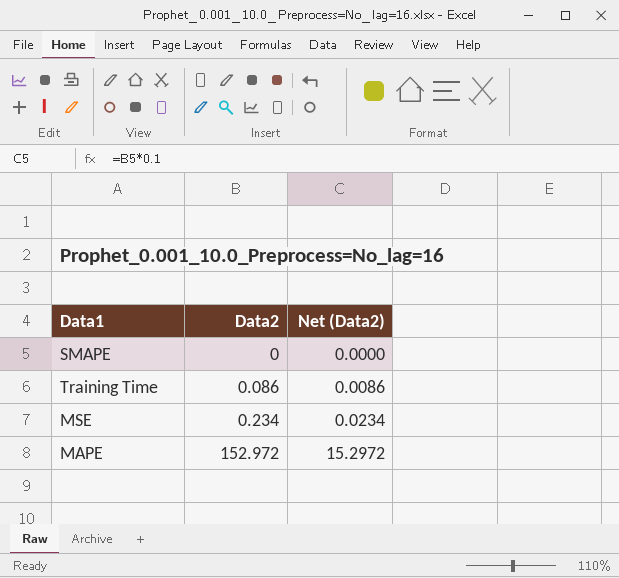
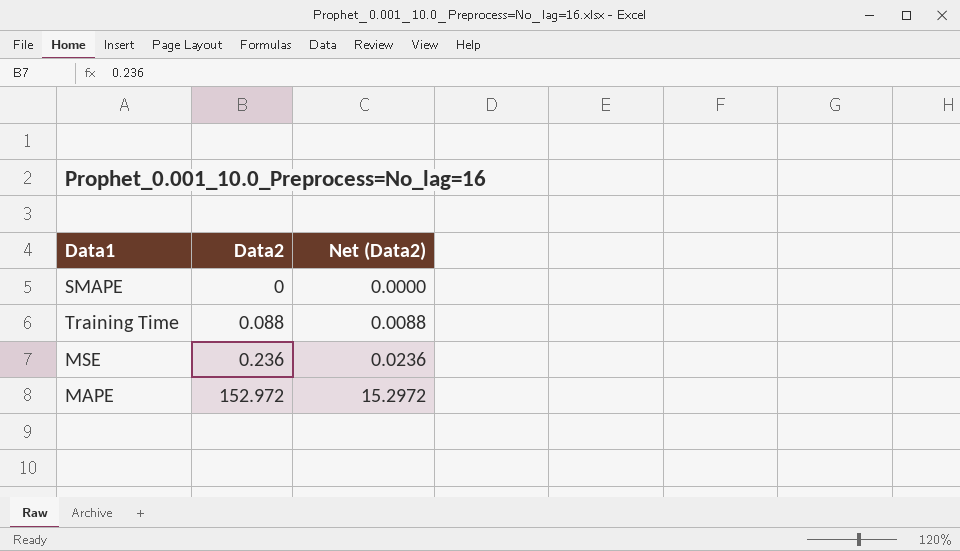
Training Time | Data2: 0.086 -> 0.088
Training Time | Net (Data2): 0.0086 -> 0.0088
MSE | Data2: 0.234 -> 0.236
MSE | Net (Data2): 0.0234 -> 0.0236

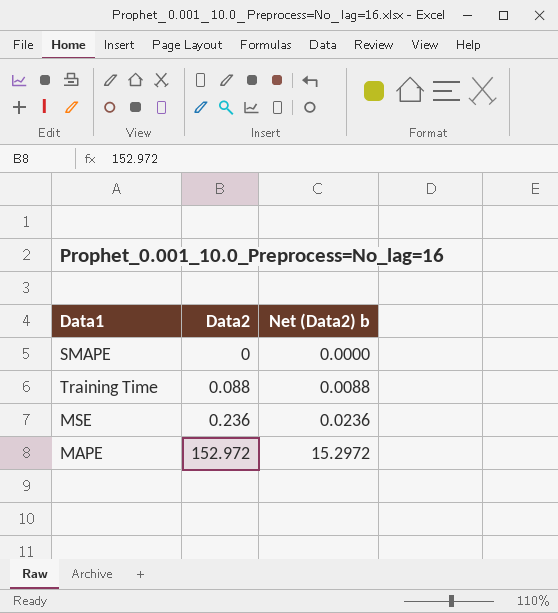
column name: Net (Data2) -> Net (Data2) b

